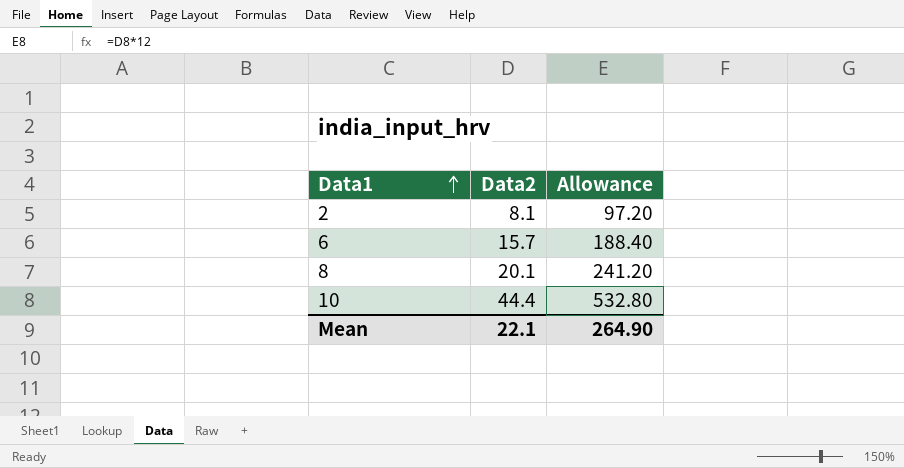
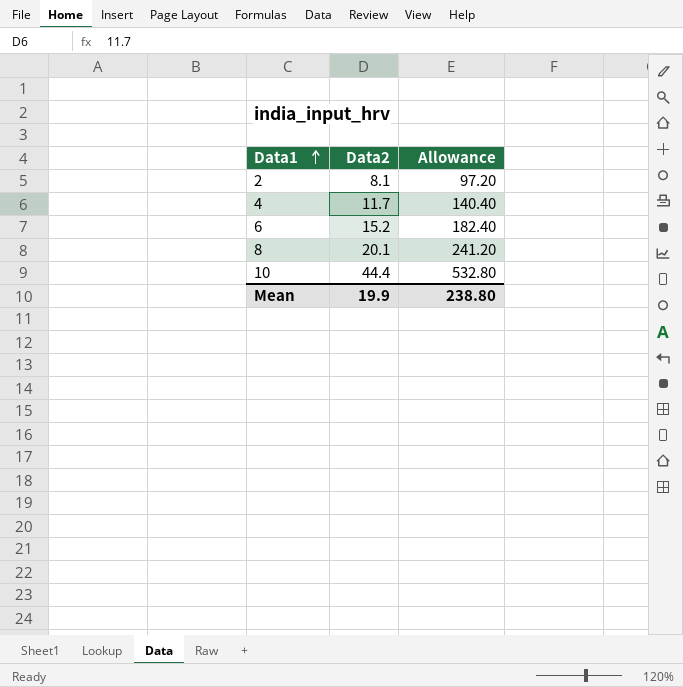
row 4: none -> 11.7 | 140.40
6 | Data2: 15.7 -> 15.2
6 | Allowance: 188.40 -> 182.40
Mean | Data2: 22.1 -> 19.9
Mean | Allowance: 264.90 -> 238.80

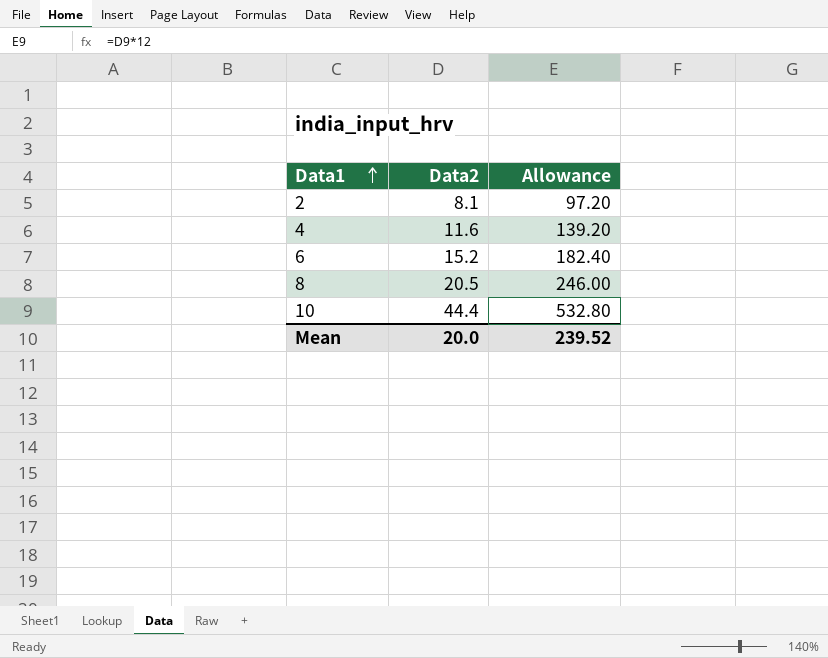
4 | Data2: 11.7 -> 11.6
4 | Allowance: 140.40 -> 139.20
8 | Data2: 20.1 -> 20.5
8 | Allowance: 241.20 -> 246.00
Mean | Data2: 19.9 -> 20.0
Mean | Allowance: 238.80 -> 239.52

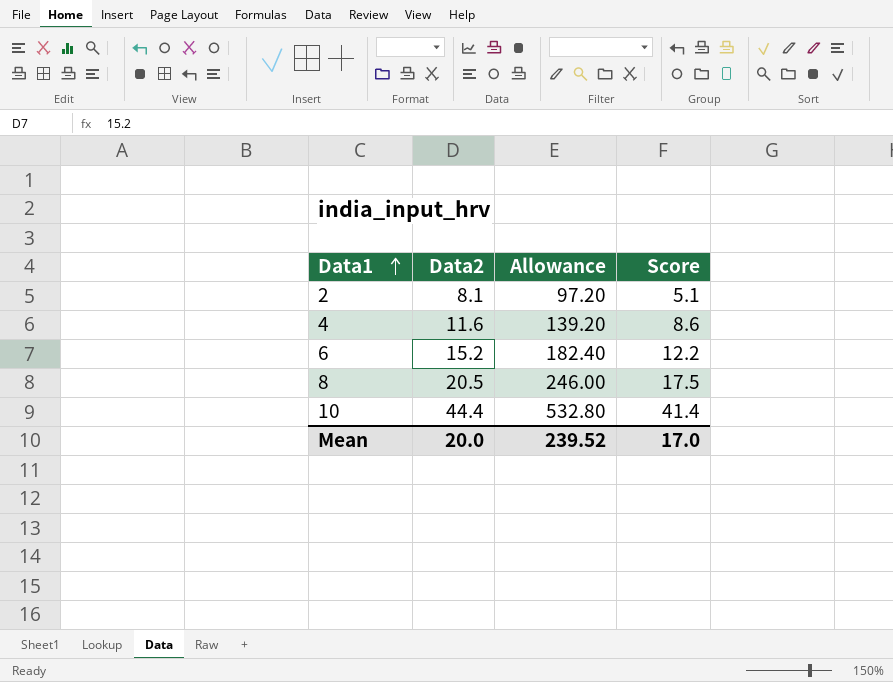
column Score | formula: none -> [Data2] - 3

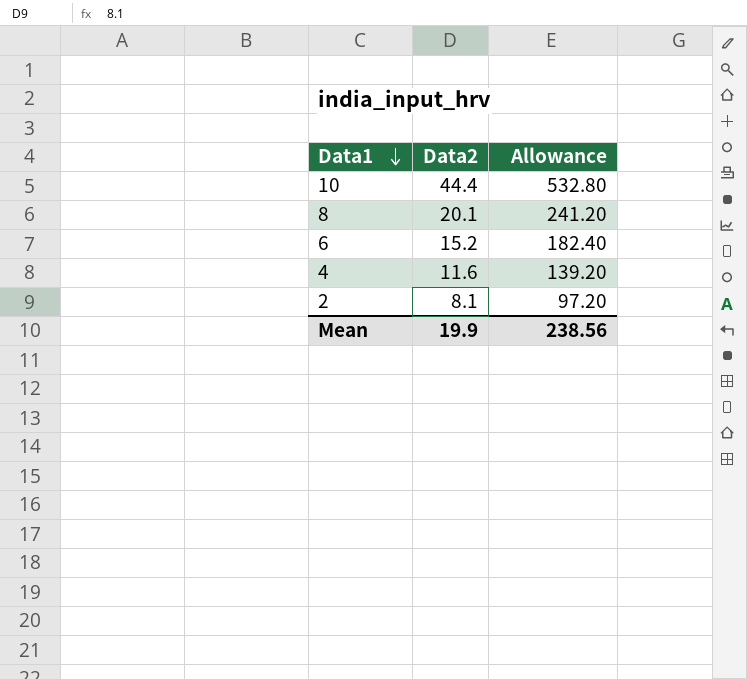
row order: Data1 ascending -> Data1 descending
column Score | formula: [Data2] - 3 -> none
8 | Data2: 20.5 -> 20.1
8 | Allowance: 246.00 -> 241.20
Mean | Data2: 20.0 -> 19.9
Mean | Allowance: 239.52 -> 238.56

